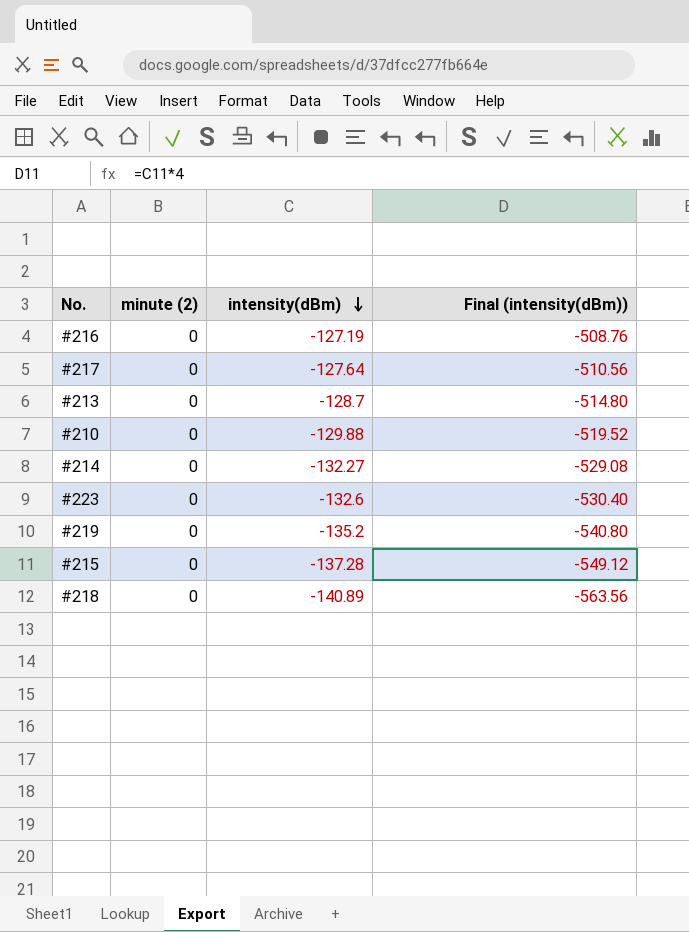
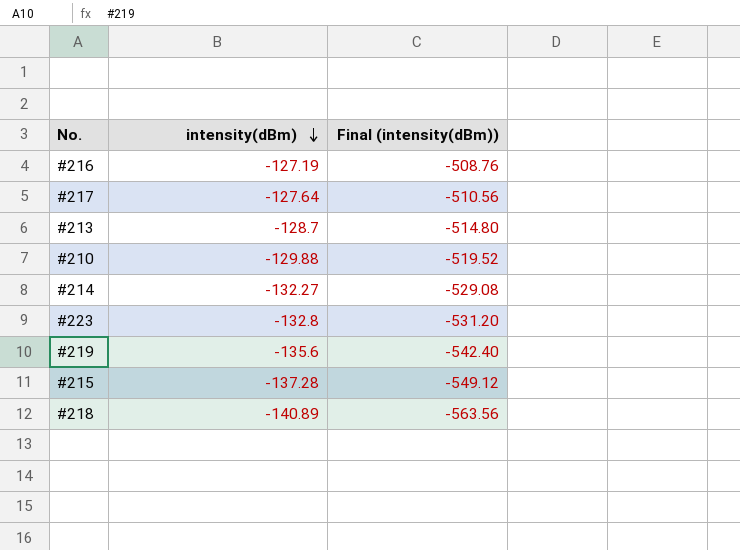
column minute (2) | position: 2 -> none
#223 | intensity(dBm): -132.6 -> -132.8
#223 | Final (intensity(dBm)): -530.40 -> -531.20
#219 | intensity(dBm): -135.2 -> -135.6
#219 | Final (intensity(dBm)): -540.80 -> -542.40

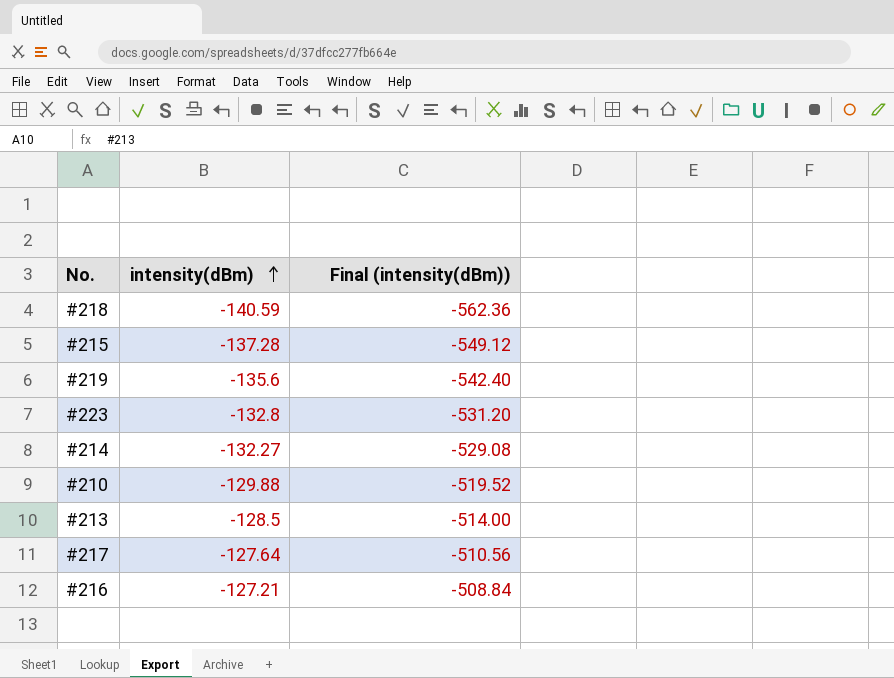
row order: intensity(dBm) descending -> intensity(dBm) ascending
#218 | intensity(dBm): -140.89 -> -140.59
#218 | Final (intensity(dBm)): -563.56 -> -562.36
#213 | intensity(dBm): -128.7 -> -128.5
#213 | Final (intensity(dBm)): -514.80 -> -514.00
#216 | intensity(dBm): -127.19 -> -127.21
#216 | Final (intensity(dBm)): -508.76 -> -508.84

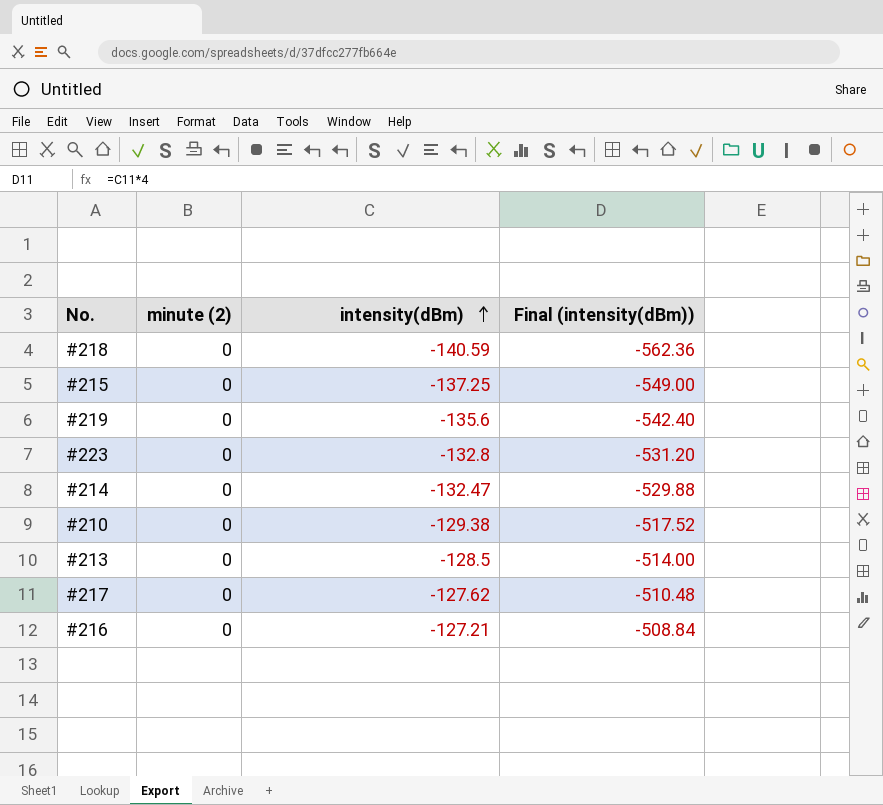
column minute (2) | position: none -> 2
#215 | intensity(dBm): -137.28 -> -137.25
#215 | Final (intensity(dBm)): -549.12 -> -549.00
#214 | intensity(dBm): -132.27 -> -132.47
#214 | Final (intensity(dBm)): -529.08 -> -529.88
#210 | intensity(dBm): -129.88 -> -129.38
#210 | Final (intensity(dBm)): -519.52 -> -517.52
#217 | intensity(dBm): -127.64 -> -127.62
#217 | Final (intensity(dBm)): -510.56 -> -510.48

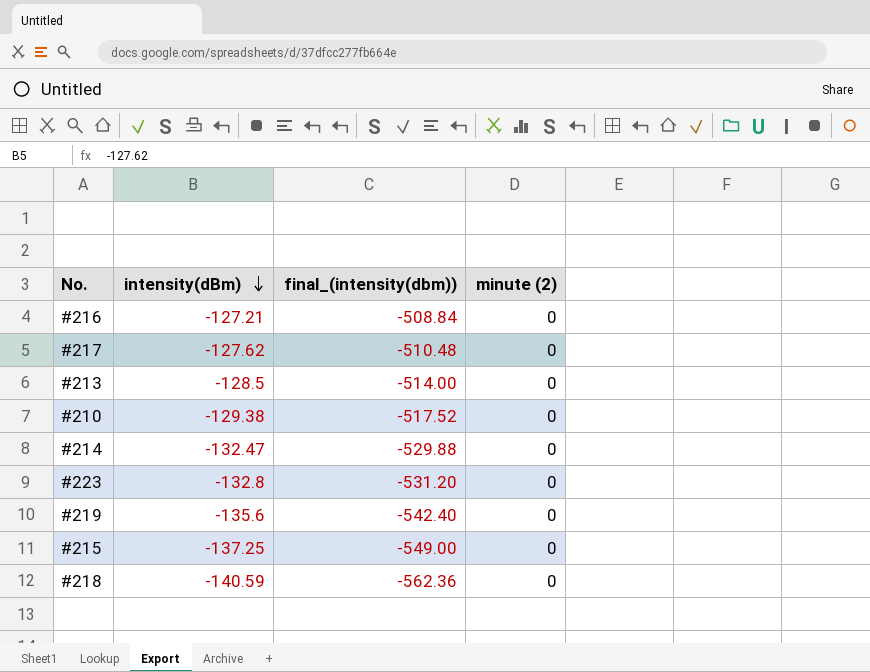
row order: intensity(dBm) ascending -> intensity(dBm) descending
column name: Final (intensity(dBm)) -> final_(intensity(dbm))
column minute (2) | position: 2 -> 4

